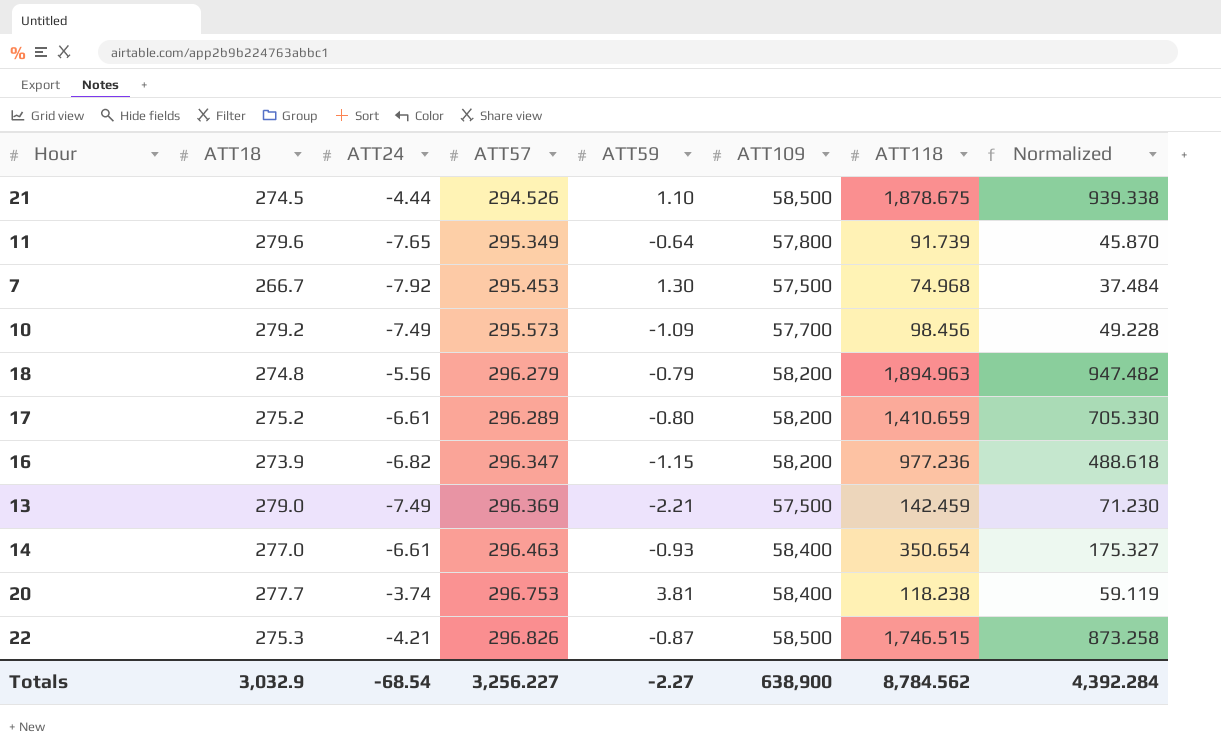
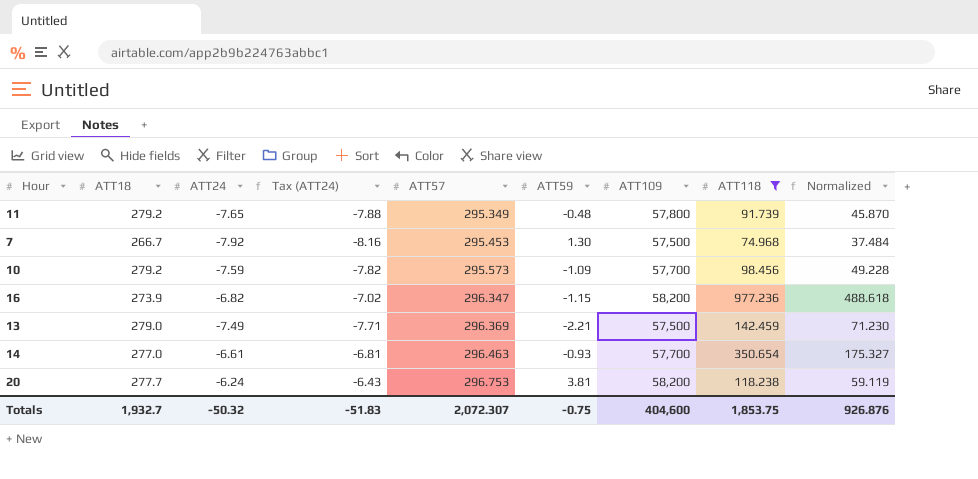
filter: none -> ATT118 <= 977.236
column Tax (ATT24) | formula: none -> [ATT24] * 1.03
11 | ATT18: 279.6 -> 279.2
11 | ATT59: -0.64 -> -0.48
10 | ATT24: -7.49 -> -7.59
14 | ATT109: 58,400 -> 57,700
20 | ATT24: -3.74 -> -6.24
20 | ATT109: 58,400 -> 58,200
Totals | ATT18: 3,032.9 -> 1,932.7
Totals | ATT24: -68.54 -> -50.32
Totals | ATT57: 3,256.227 -> 2,072.307
Totals | ATT59: -2.27 -> -0.75
Totals | ATT109: 638,900 -> 404,600
Totals | ATT118: 8,784.562 -> 1,853.75
Totals | Normalized: 4,392.284 -> 926.876

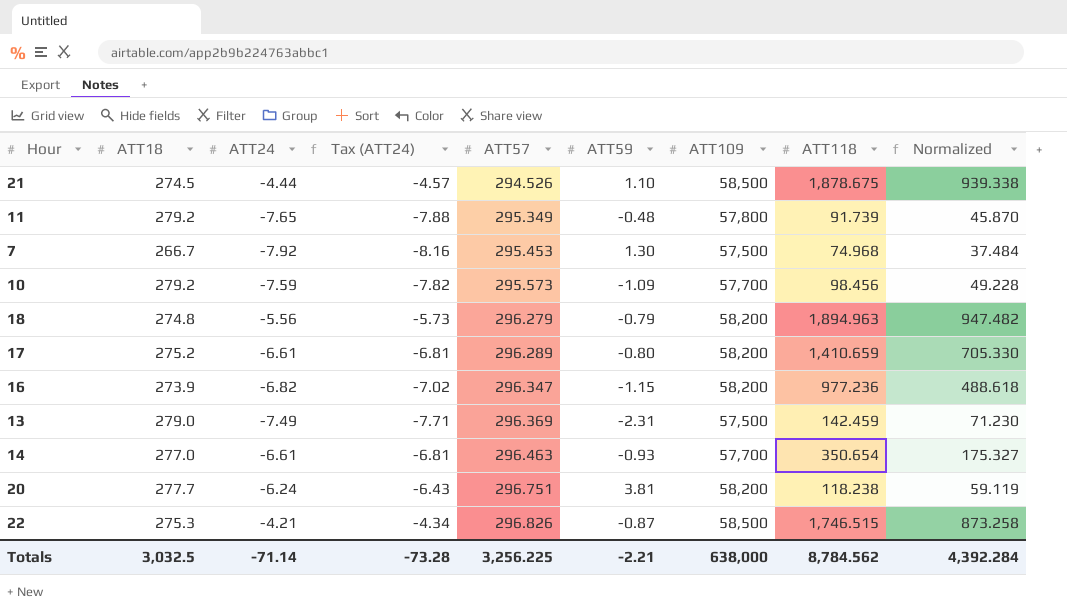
filter: ATT118 <= 977.236 -> none
13 | ATT59: -2.21 -> -2.31
20 | ATT57: 296.753 -> 296.751
Totals | ATT18: 1,932.7 -> 3,032.5
Totals | ATT24: -50.32 -> -71.14
Totals | Tax (ATT24): -51.83 -> -73.28
Totals | ATT57: 2,072.307 -> 3,256.225
Totals | ATT59: -0.75 -> -2.21
Totals | ATT109: 404,600 -> 638,000
Totals | ATT118: 1,853.75 -> 8,784.562
Totals | Normalized: 926.876 -> 4,392.284

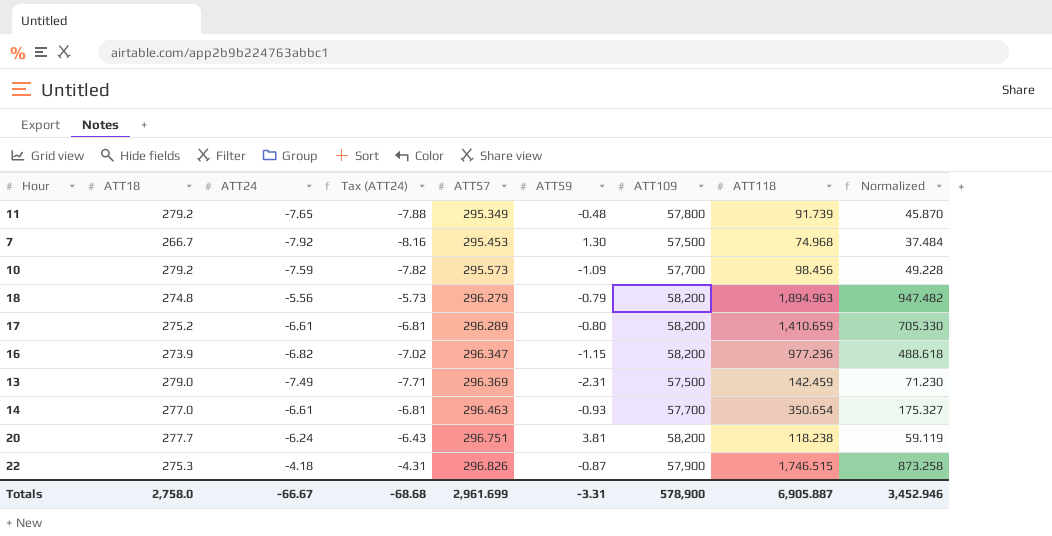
row 21: 274.5 | -4.44 | -4.57 | 294.526 | 1.10 | 58,500 | 1,878.675 | 939.338 -> none
22 | ATT24: -4.21 -> -4.18
22 | Tax (ATT24): -4.34 -> -4.31
22 | ATT109: 58,500 -> 57,900
Totals | ATT18: 3,032.5 -> 2,758.0
Totals | ATT24: -71.14 -> -66.67
Totals | Tax (ATT24): -73.28 -> -68.68
Totals | ATT57: 3,256.225 -> 2,961.699
Totals | ATT59: -2.21 -> -3.31
Totals | ATT109: 638,000 -> 578,900
Totals | ATT118: 8,784.562 -> 6,905.887
Totals | Normalized: 4,392.284 -> 3,452.946

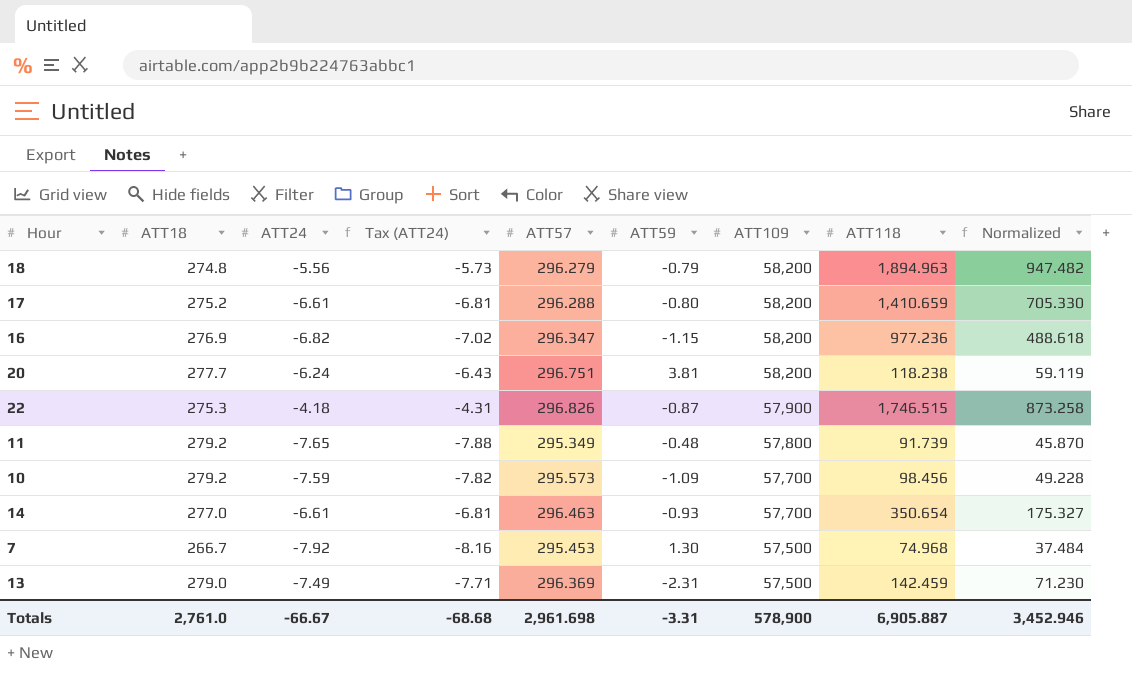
row order: ATT57 ascending -> ATT109 descending
17 | ATT57: 296.289 -> 296.288
16 | ATT18: 273.9 -> 276.9
Totals | ATT18: 2,758.0 -> 2,761.0
Totals | ATT57: 2,961.699 -> 2,961.698

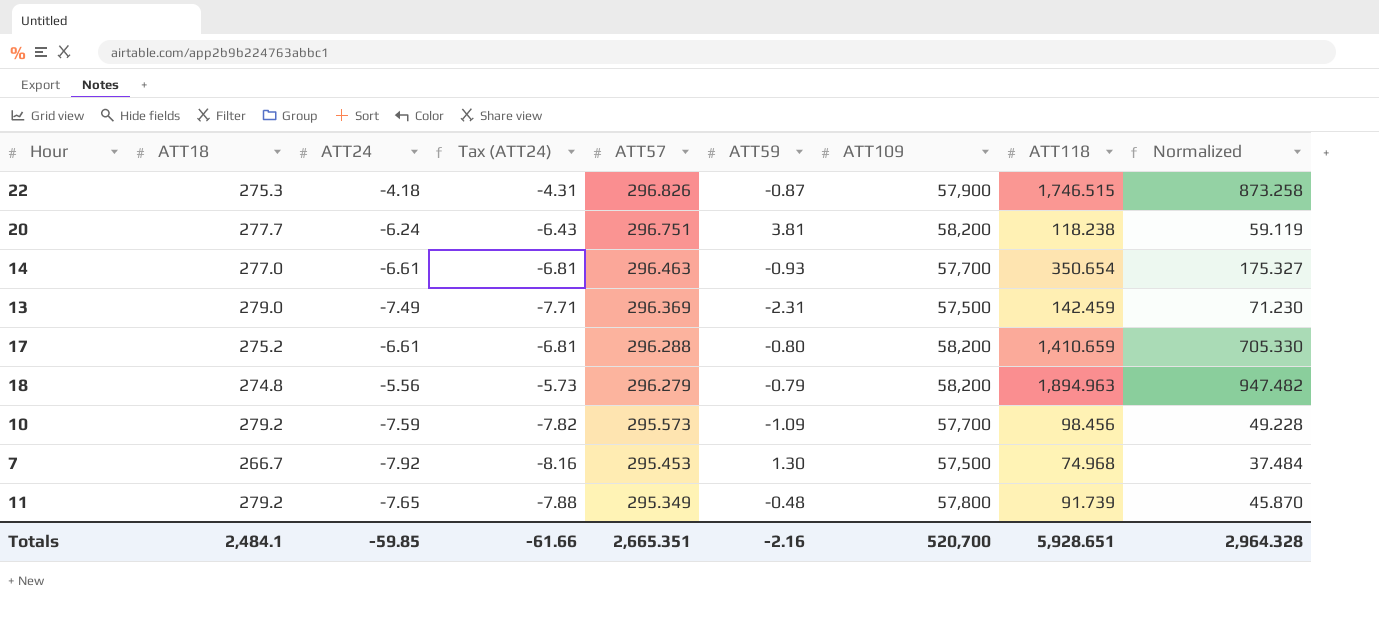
row order: ATT109 descending -> ATT57 descending
row 16: 276.9 | -6.82 | -7.02 | 296.347 | -1.15 | 58,200 | 977.236 | 488.618 -> none
Totals | ATT18: 2,761.0 -> 2,484.1
Totals | ATT24: -66.67 -> -59.85
Totals | Tax (ATT24): -68.68 -> -61.66
Totals | ATT57: 2,961.698 -> 2,665.351
Totals | ATT59: -3.31 -> -2.16
Totals | ATT109: 578,900 -> 520,700
Totals | ATT118: 6,905.887 -> 5,928.651
Totals | Normalized: 3,452.946 -> 2,964.328

